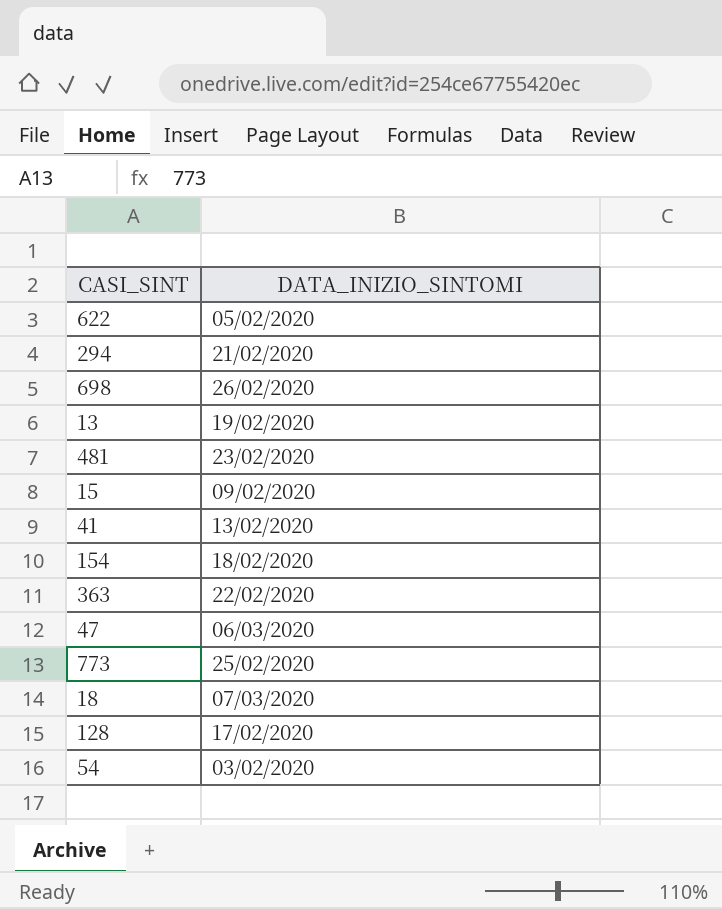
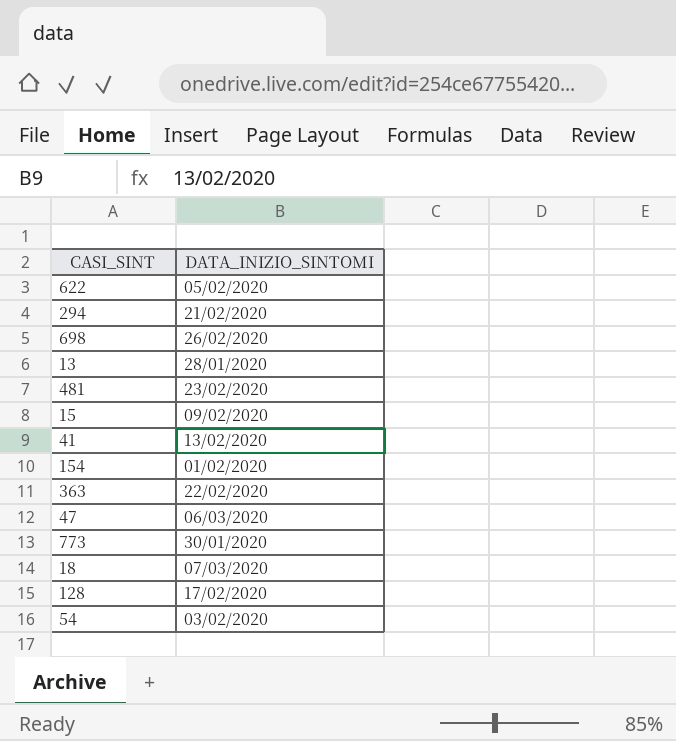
13 | DATA_INIZIO_SINTOMI: 19/02/2020 -> 28/01/2020
154 | DATA_INIZIO_SINTOMI: 18/02/2020 -> 01/02/2020
773 | DATA_INIZIO_SINTOMI: 25/02/2020 -> 30/01/2020

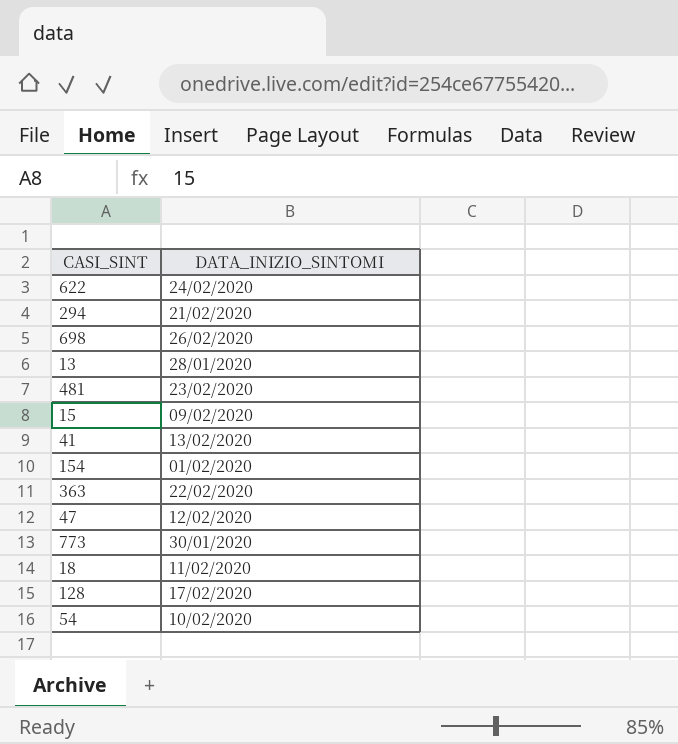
622 | DATA_INIZIO_SINTOMI: 05/02/2020 -> 24/02/2020
47 | DATA_INIZIO_SINTOMI: 06/03/2020 -> 12/02/2020
18 | DATA_INIZIO_SINTOMI: 07/03/2020 -> 11/02/2020
54 | DATA_INIZIO_SINTOMI: 03/02/2020 -> 10/02/2020

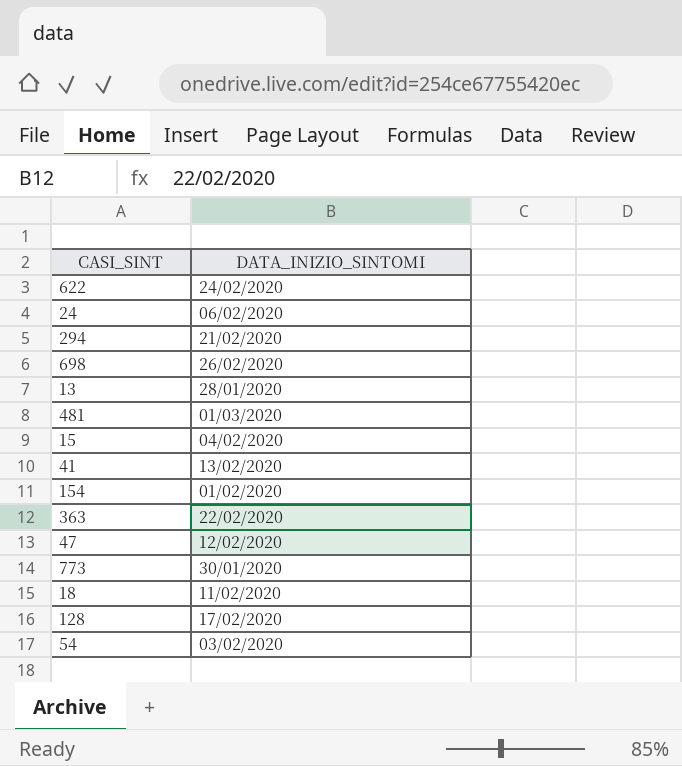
row 24: none -> 06/02/2020
481 | DATA_INIZIO_SINTOMI: 23/02/2020 -> 01/03/2020
15 | DATA_INIZIO_SINTOMI: 09/02/2020 -> 04/02/2020
54 | DATA_INIZIO_SINTOMI: 10/02/2020 -> 03/02/2020

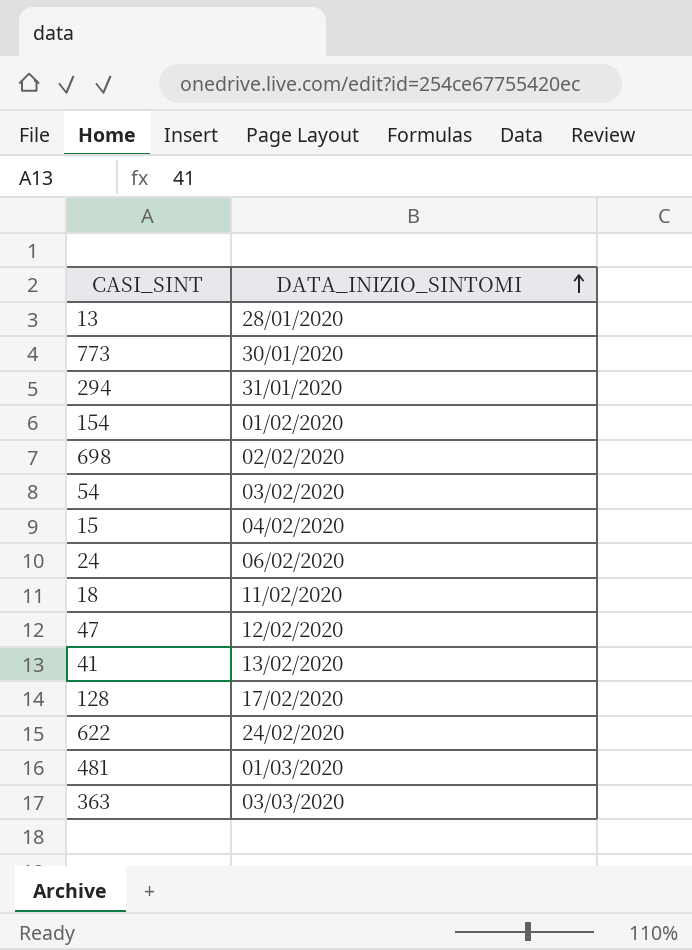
row order: none -> DATA_INIZIO_SINTOMI ascending
294 | DATA_INIZIO_SINTOMI: 21/02/2020 -> 31/01/2020
698 | DATA_INIZIO_SINTOMI: 26/02/2020 -> 02/02/2020
363 | DATA_INIZIO_SINTOMI: 22/02/2020 -> 03/03/2020

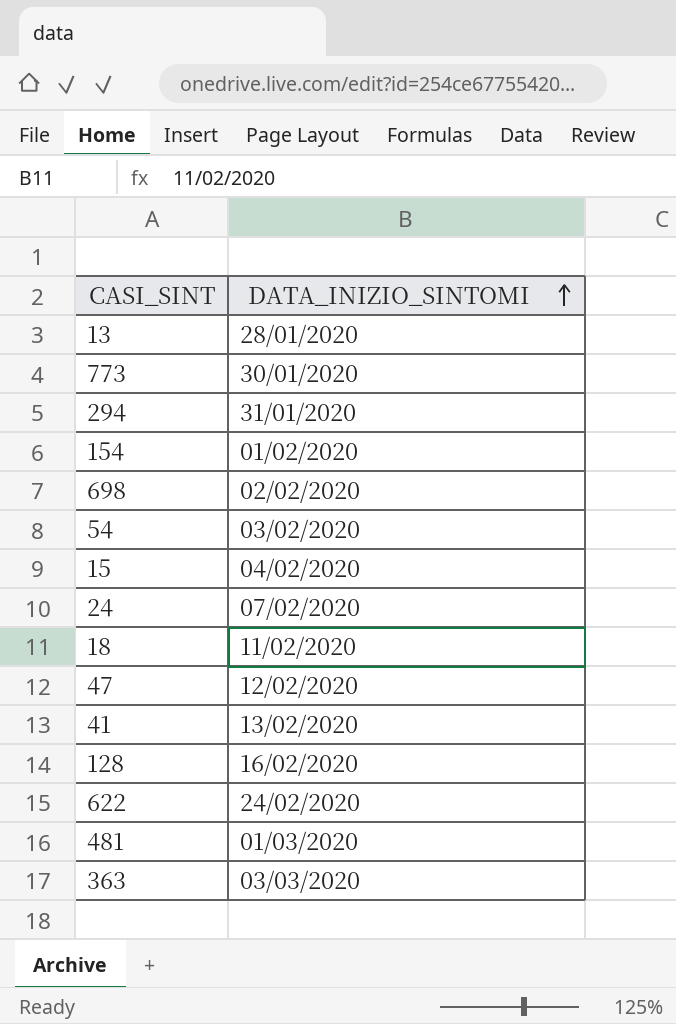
24 | DATA_INIZIO_SINTOMI: 06/02/2020 -> 07/02/2020
128 | DATA_INIZIO_SINTOMI: 17/02/2020 -> 16/02/2020

